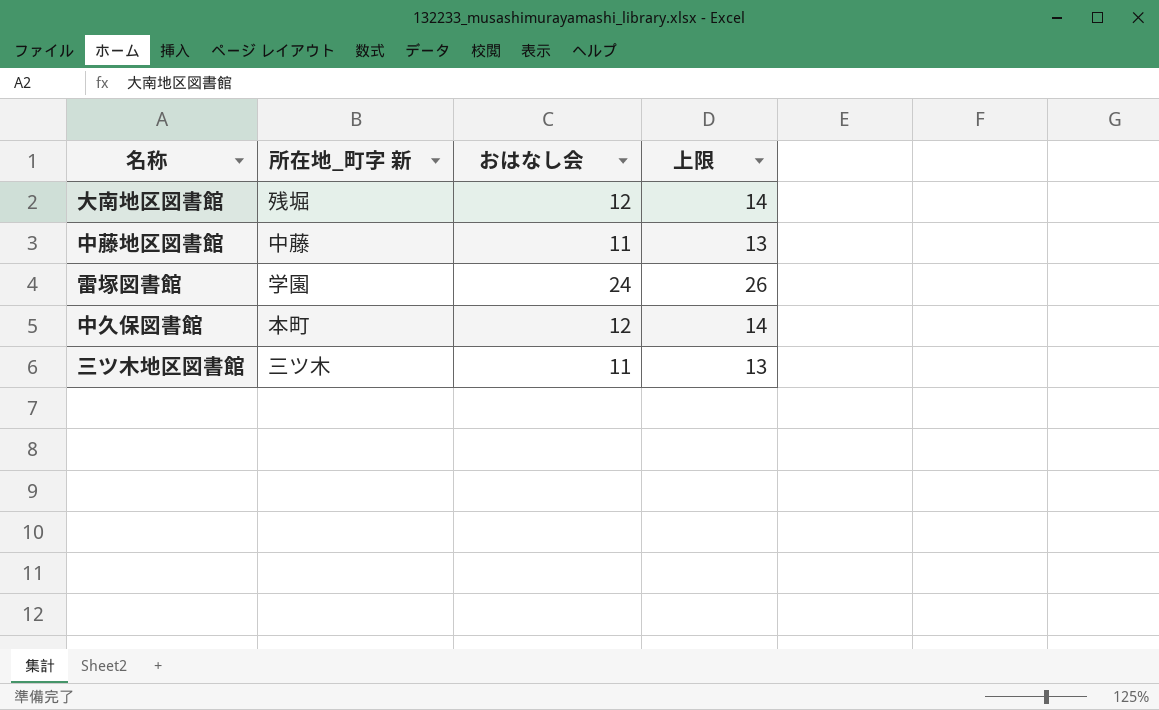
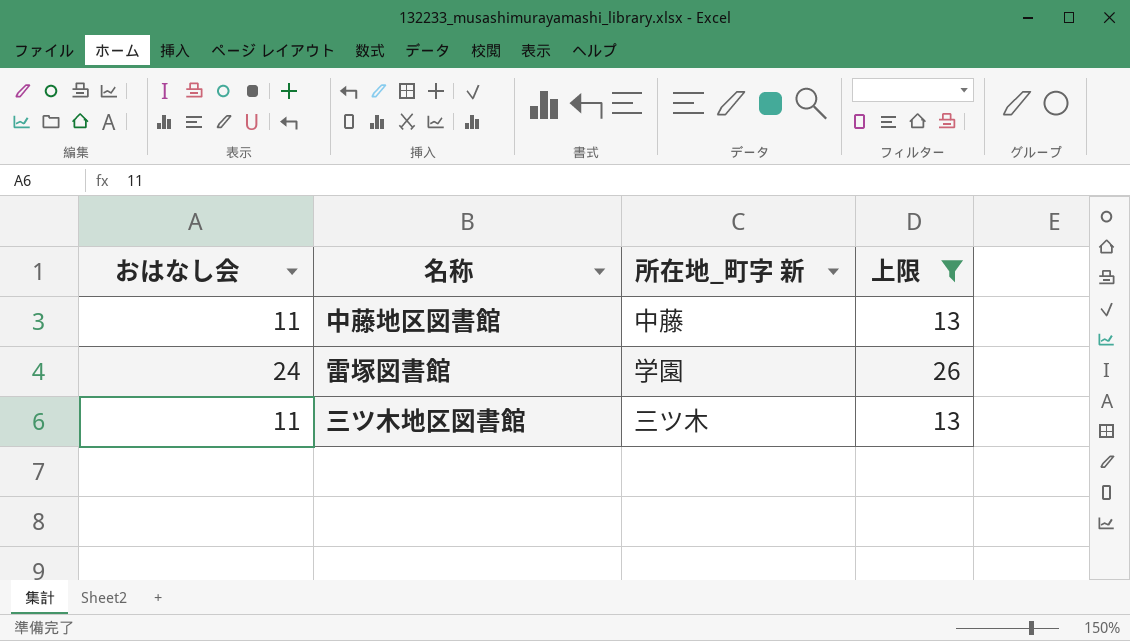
filter: none -> 上限 != 14
column おはなし会 | position: 3 -> 1

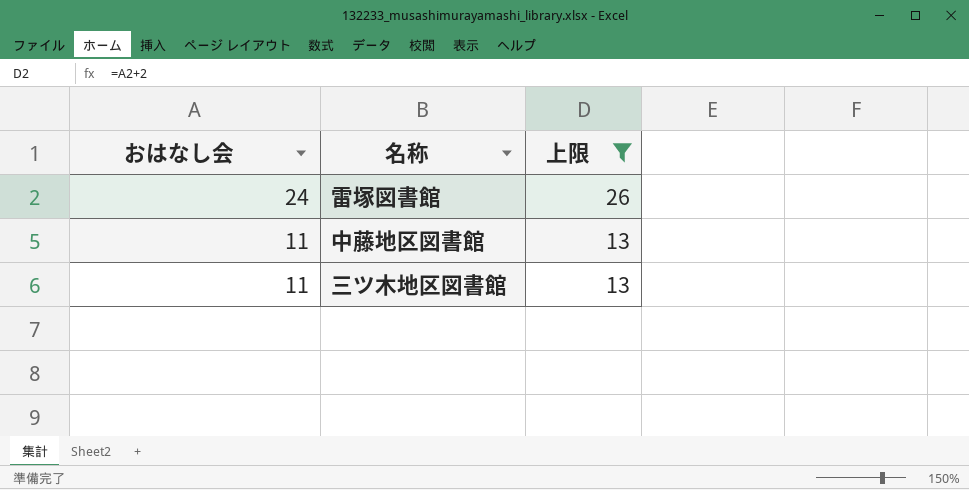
row order: none -> おはなし会 descending
column 所在地_町字 新 | position: 3 -> none

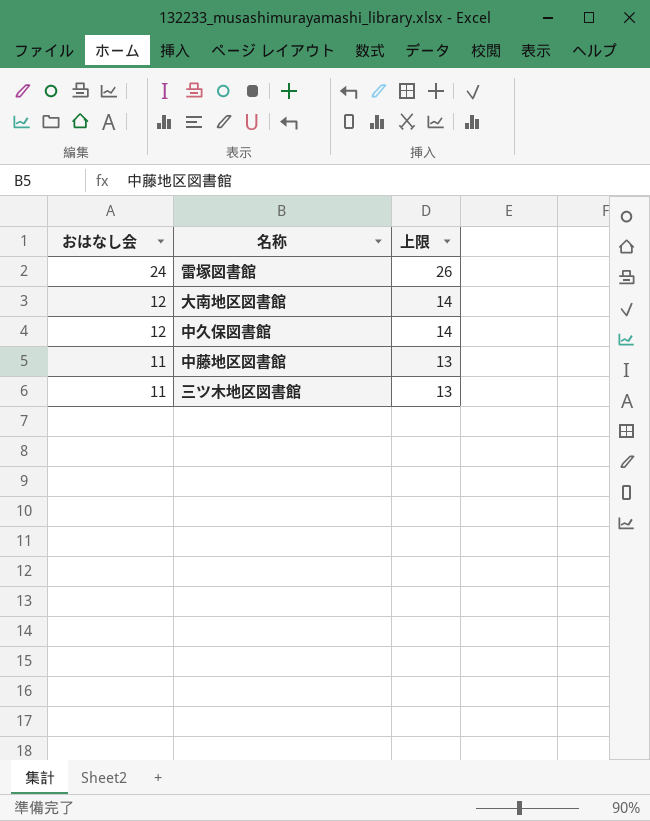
filter: 上限 != 14 -> none

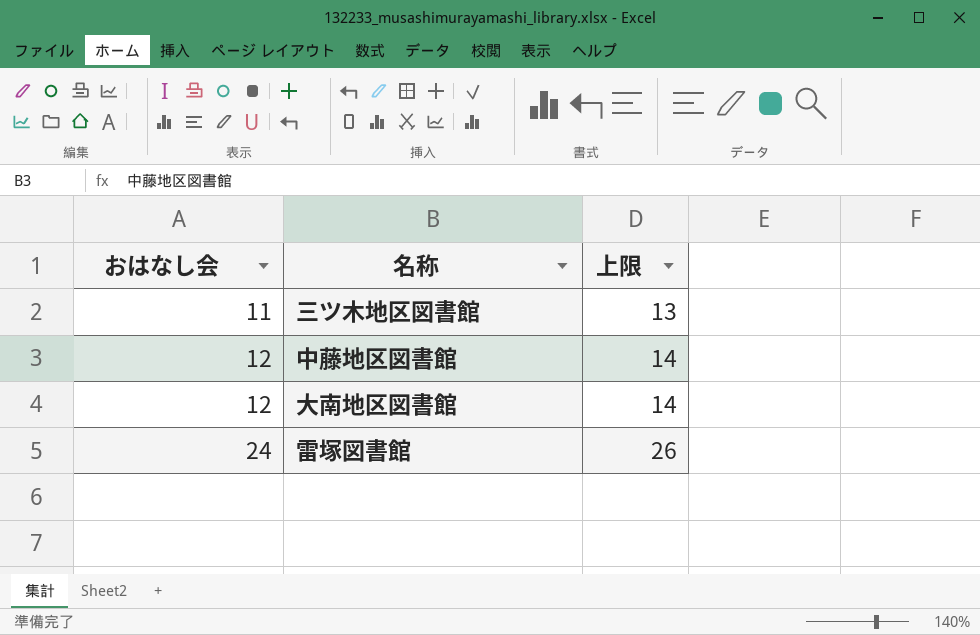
row order: おはなし会 descending -> おはなし会 ascending
row 中久保図書館: 12 | 14 -> none
中藤地区図書館 | おはなし会: 11 -> 12
中藤地区図書館 | 上限: 13 -> 14

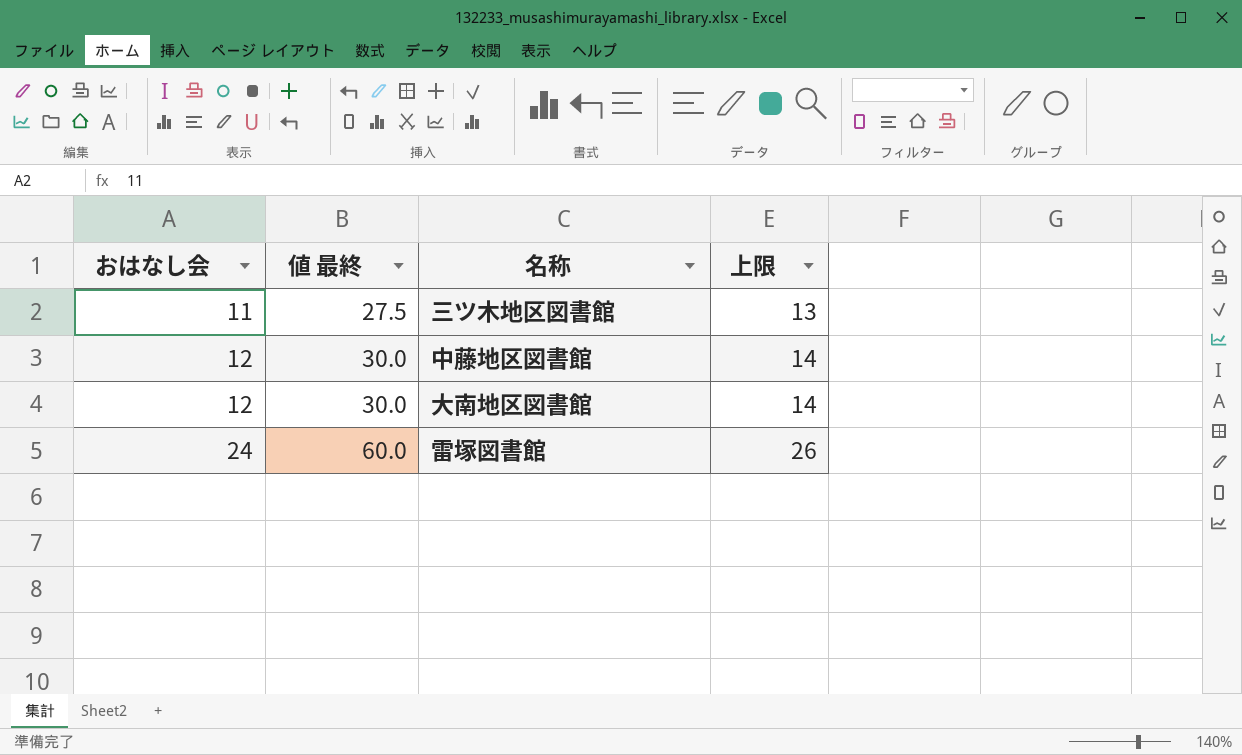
column 値 最終 | formula: none -> [おはなし会] * 2.5

